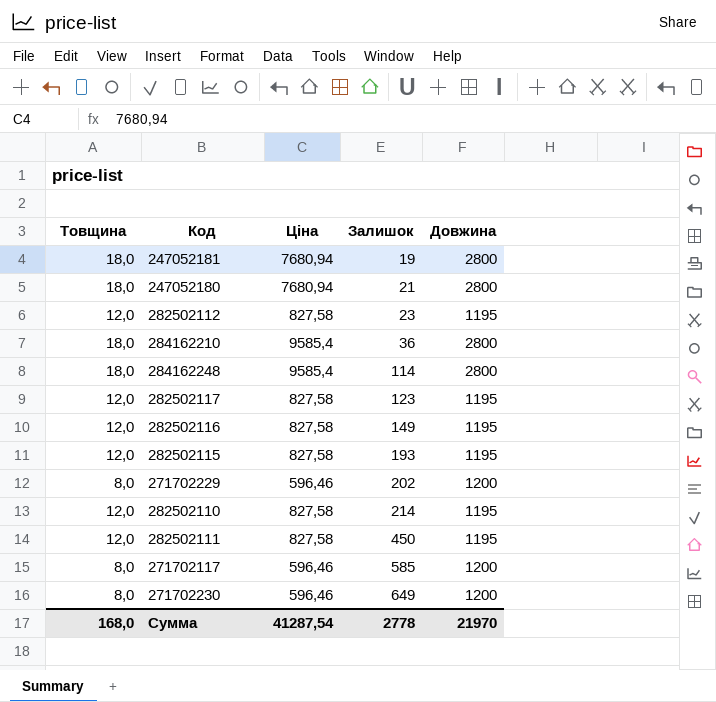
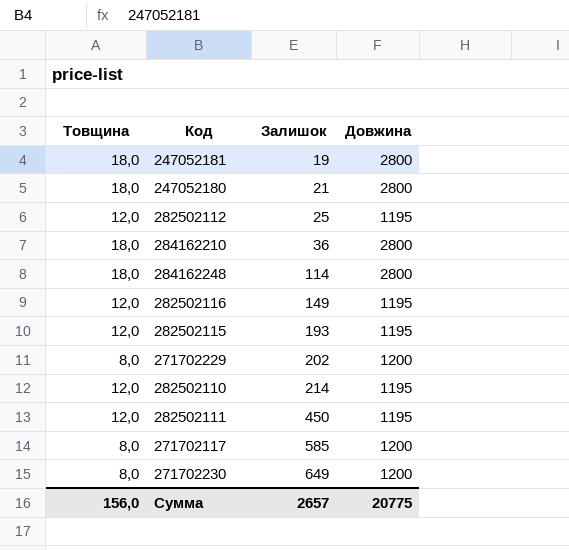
column Ціна | position: 3 -> none
row 282502117: 12,0 | 827,58 | 123 | 1195 -> none
282502112 | Залишок: 23 -> 25
Сумма | Товщина: 168,0 -> 156,0
Сумма | Залишок: 2778 -> 2657
Сумма | Довжина: 21970 -> 20775

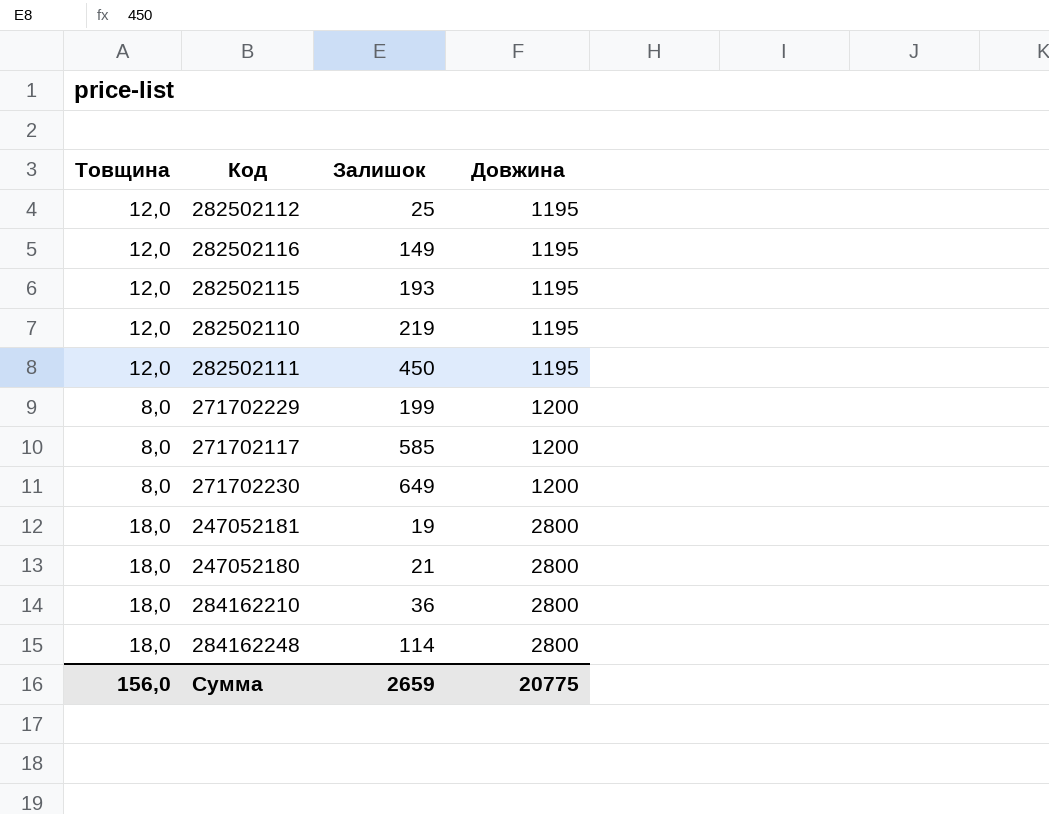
row order: Залишок ascending -> Довжина ascending
282502110 | Залишок: 214 -> 219
271702229 | Залишок: 202 -> 199
Сумма | Залишок: 2657 -> 2659

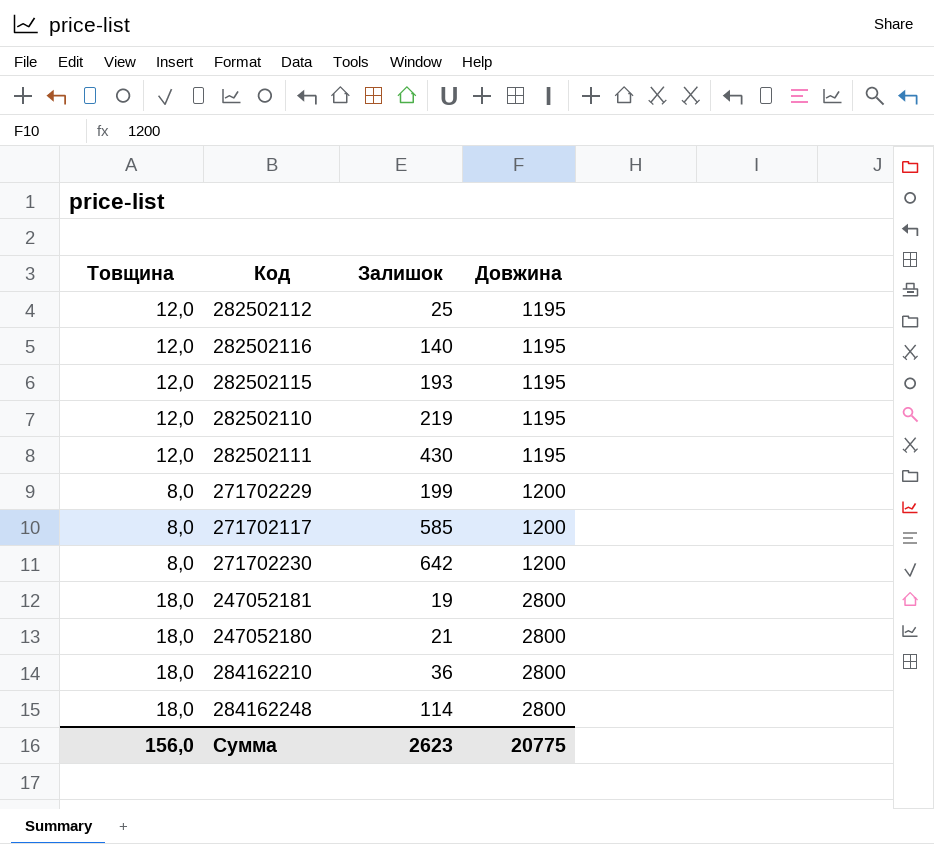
282502116 | Залишок: 149 -> 140
282502111 | Залишок: 450 -> 430
271702230 | Залишок: 649 -> 642
Сумма | Залишок: 2659 -> 2623

